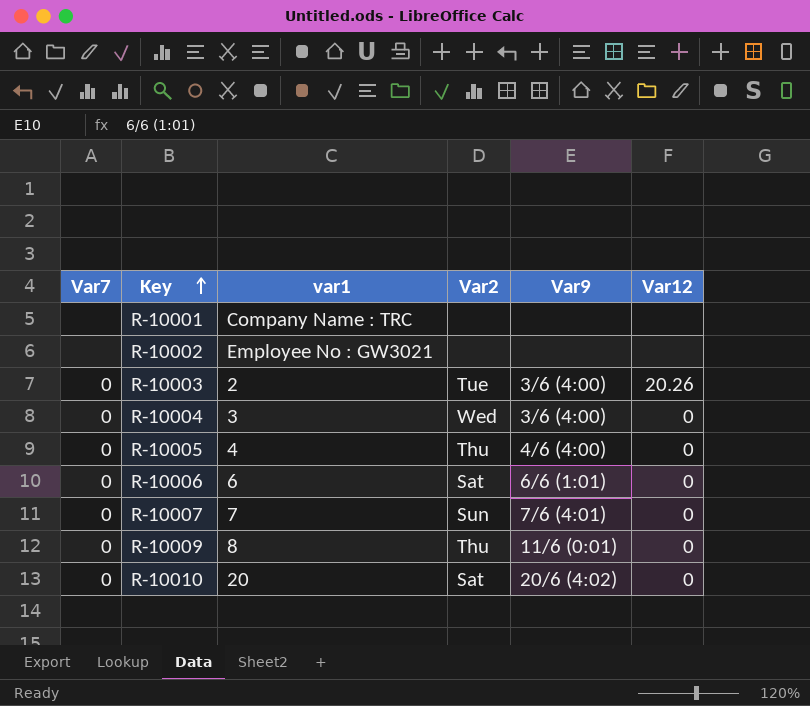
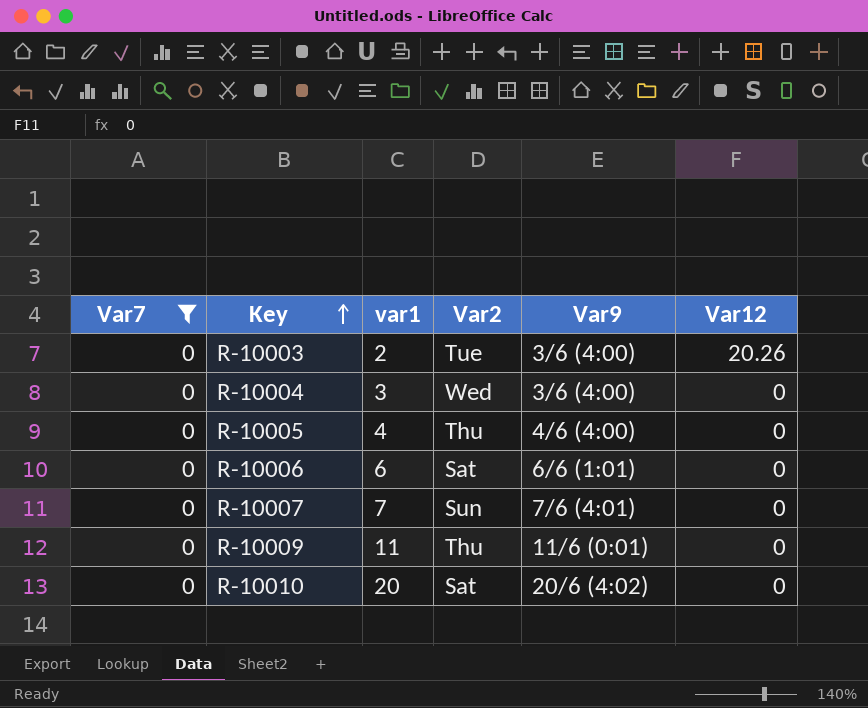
filter: none -> Var7 = 0
R-10009 | var1: 8 -> 11

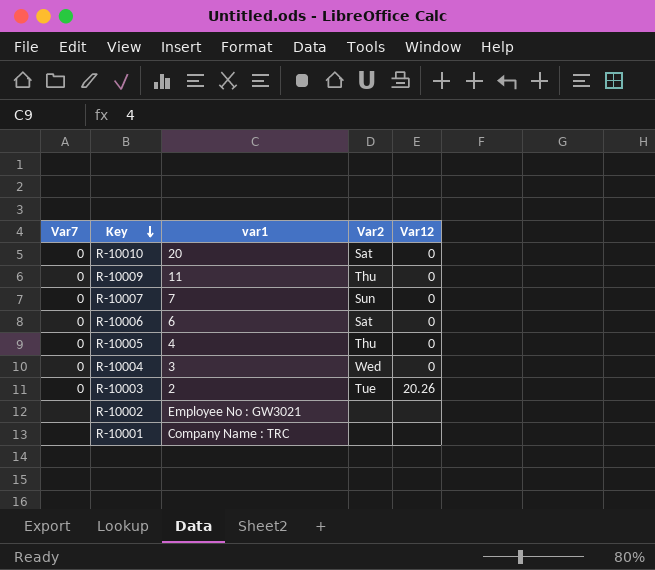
filter: Var7 = 0 -> none
row order: Key ascending -> Key descending
column Var9 | position: 5 -> none

